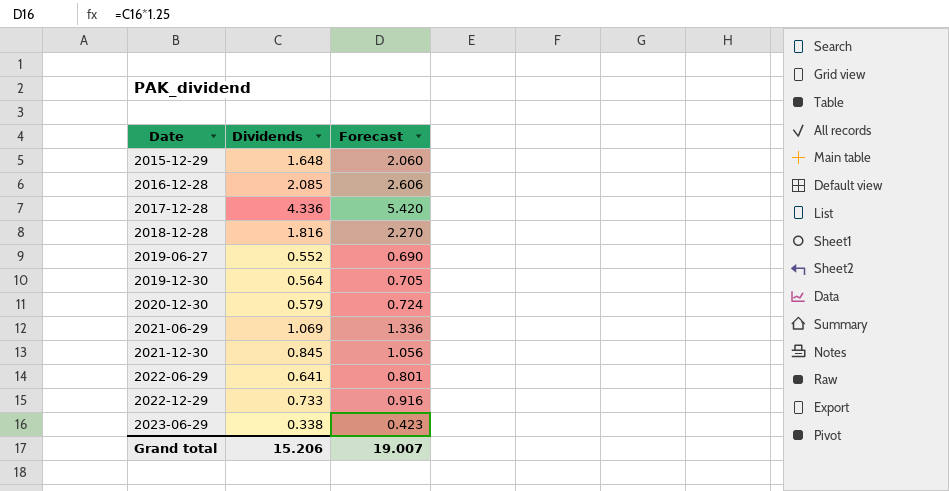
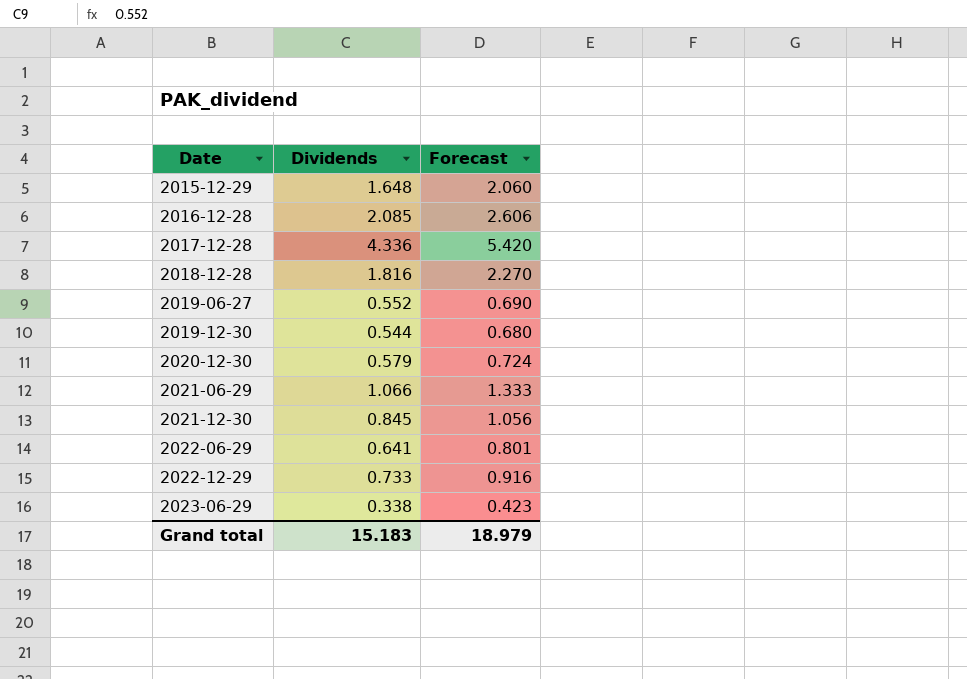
2019-12-30 | Dividends: 0.564 -> 0.544
2019-12-30 | Forecast: 0.705 -> 0.680
2021-06-29 | Dividends: 1.069 -> 1.066
2021-06-29 | Forecast: 1.336 -> 1.333
Grand total | Dividends: 15.206 -> 15.183
Grand total | Forecast: 19.007 -> 18.979

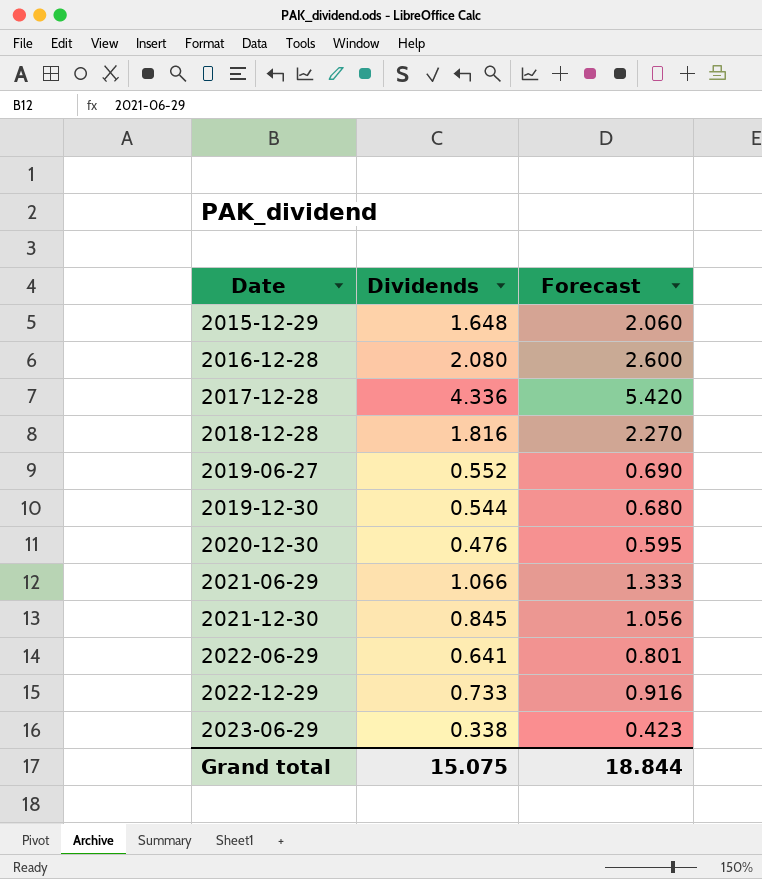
2016-12-28 | Dividends: 2.085 -> 2.080
2016-12-28 | Forecast: 2.606 -> 2.600
2020-12-30 | Dividends: 0.579 -> 0.476
2020-12-30 | Forecast: 0.724 -> 0.595
Grand total | Dividends: 15.183 -> 15.075
Grand total | Forecast: 18.979 -> 18.844

